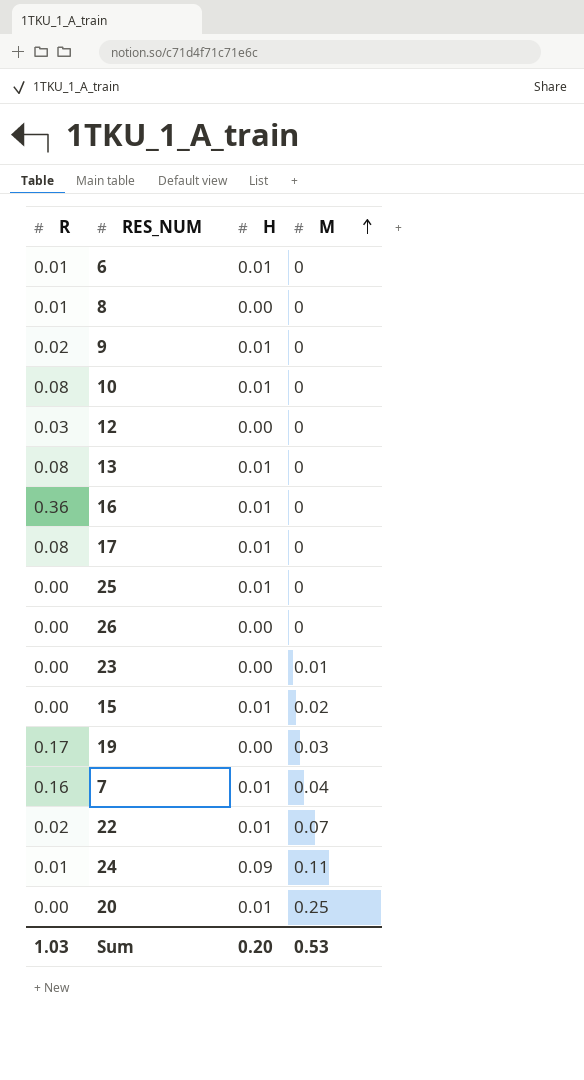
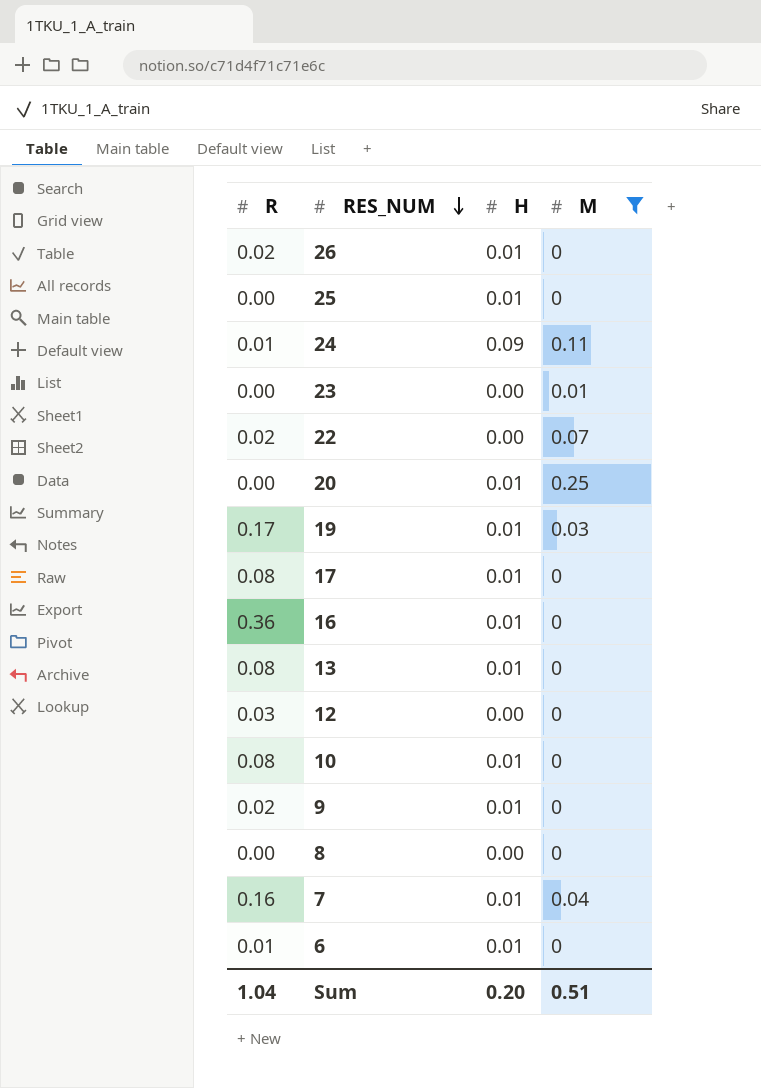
filter: none -> M != 0.02
row order: M ascending -> RES_NUM descending
26 | R: 0.00 -> 0.02
26 | H: 0.00 -> 0.01
22 | H: 0.01 -> 0.00
19 | H: 0.00 -> 0.01
8 | R: 0.01 -> 0.00
Sum | R: 1.03 -> 1.04
Sum | M: 0.53 -> 0.51

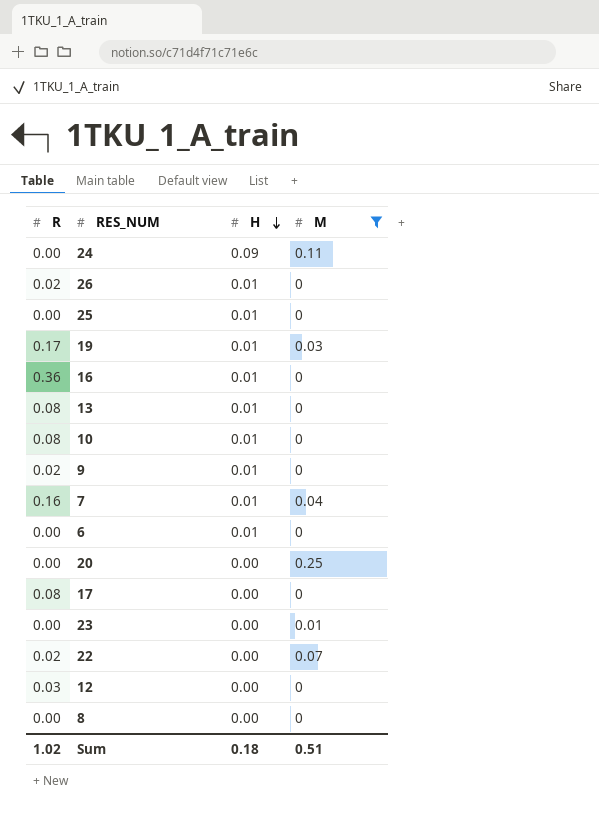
row order: RES_NUM descending -> H descending
24 | R: 0.01 -> 0.00
6 | R: 0.01 -> 0.00
20 | H: 0.01 -> 0.00
17 | H: 0.01 -> 0.00
Sum | R: 1.04 -> 1.02
Sum | H: 0.20 -> 0.18

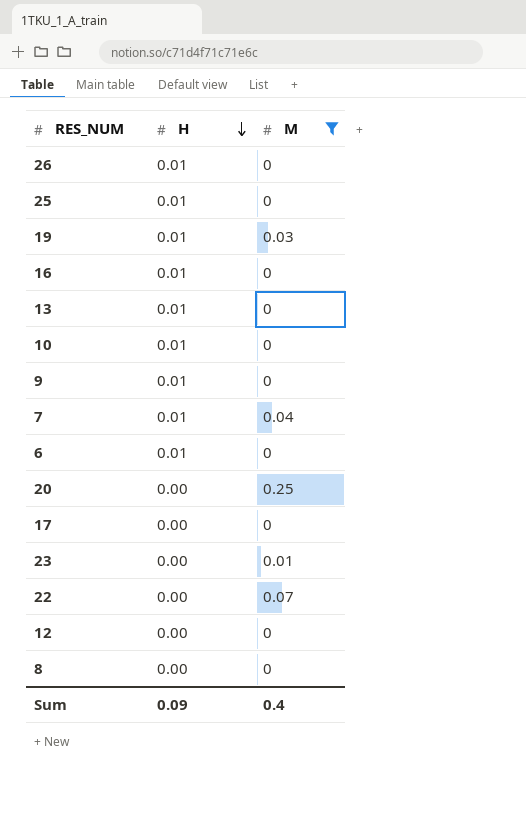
column R | position: 1 -> none
row 24: 0.00 | 0.09 | 0.11 -> none
Sum | H: 0.18 -> 0.09
Sum | M: 0.51 -> 0.4

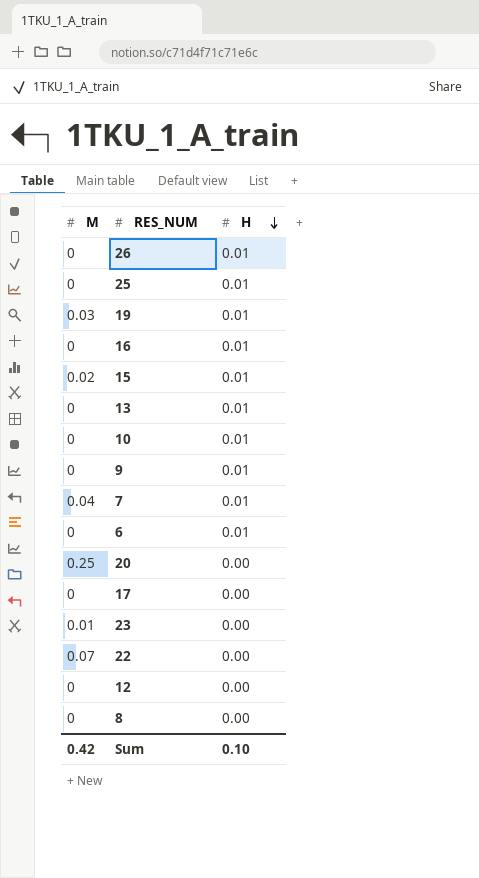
filter: M != 0.02 -> none
column M | position: 3 -> 1
Sum | M: 0.4 -> 0.42
Sum | H: 0.09 -> 0.10

